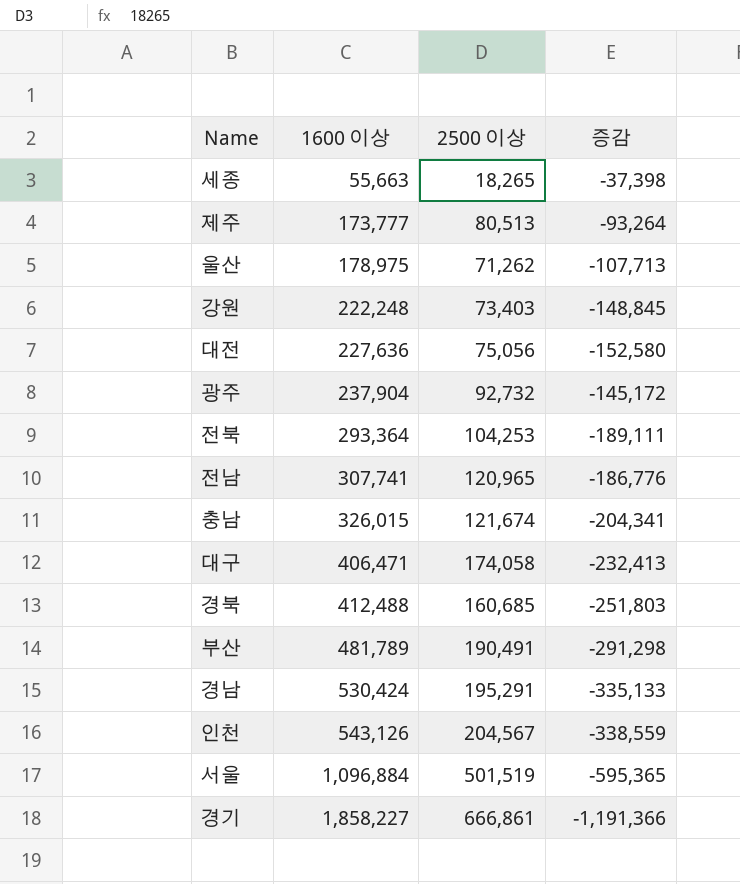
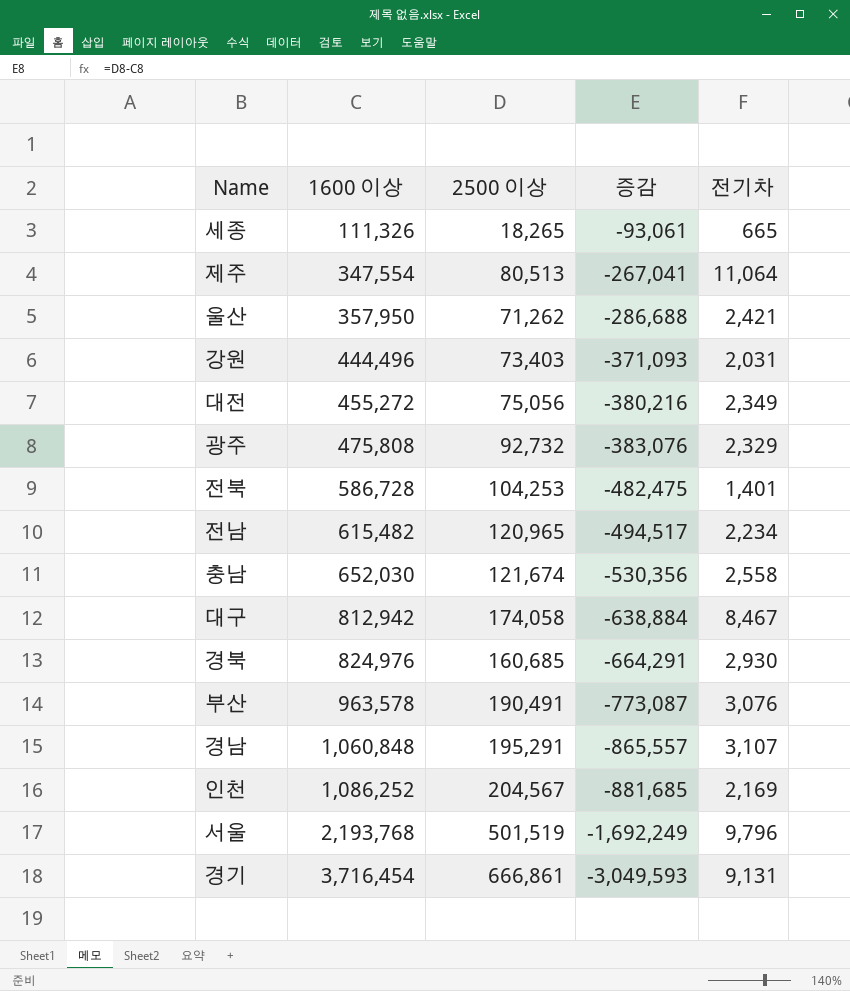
column 전기차 | position: none -> 5
세종 | 1600 이상: 55,663 -> 111,326
세종 | 증감: -37,398 -> -93,061
제주 | 1600 이상: 173,777 -> 347,554
제주 | 증감: -93,264 -> -267,041
울산 | 1600 이상: 178,975 -> 357,950
울산 | 증감: -107,713 -> -286,688
강원 | 1600 이상: 222,248 -> 444,496
강원 | 증감: -148,845 -> -371,093
대전 | 1600 이상: 227,636 -> 455,272
대전 | 증감: -152,580 -> -380,216
광주 | 1600 이상: 237,904 -> 475,808
광주 | 증감: -145,172 -> -383,076
전북 | 1600 이상: 293,364 -> 586,728
전북 | 증감: -189,111 -> -482,475
전남 | 1600 이상: 307,741 -> 615,482
전남 | 증감: -186,776 -> -494,517
충남 | 1600 이상: 326,015 -> 652,030
충남 | 증감: -204,341 -> -530,356
대구 | 1600 이상: 406,471 -> 812,942
대구 | 증감: -232,413 -> -638,884
경북 | 1600 이상: 412,488 -> 824,976
경북 | 증감: -251,803 -> -664,291
부산 | 1600 이상: 481,789 -> 963,578
부산 | 증감: -291,298 -> -773,087
경남 | 1600 이상: 530,424 -> 1,060,848
경남 | 증감: -335,133 -> -865,557
인천 | 1600 이상: 543,126 -> 1,086,252
인천 | 증감: -338,559 -> -881,685
서울 | 1600 이상: 1,096,884 -> 2,193,768
서울 | 증감: -595,365 -> -1,692,249
경기 | 1600 이상: 1,858,227 -> 3,716,454
경기 | 증감: -1,191,366 -> -3,049,593

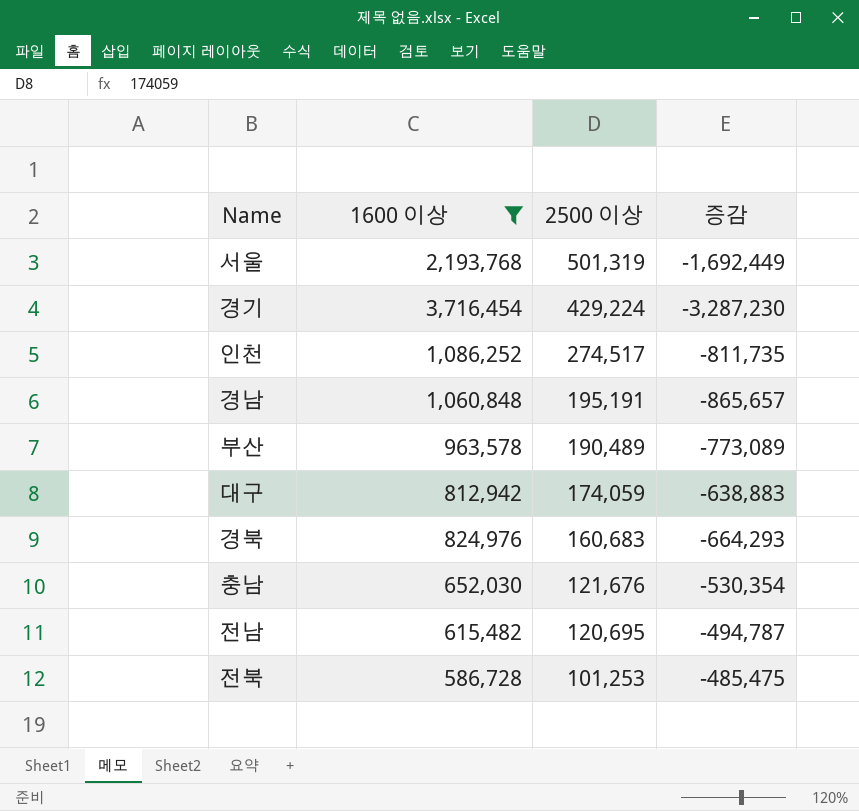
filter: none -> 1600 이상 >= 586,728
row order: 1600 이상 ascending -> 2500 이상 descending
column 전기차 | position: 5 -> none
서울 | 2500 이상: 501,519 -> 501,319
서울 | 증감: -1,692,249 -> -1,692,449
경기 | 2500 이상: 666,861 -> 429,224
경기 | 증감: -3,049,593 -> -3,287,230
인천 | 2500 이상: 204,567 -> 274,517
인천 | 증감: -881,685 -> -811,735
경남 | 2500 이상: 195,291 -> 195,191
경남 | 증감: -865,557 -> -865,657
부산 | 2500 이상: 190,491 -> 190,489
부산 | 증감: -773,087 -> -773,089
대구 | 2500 이상: 174,058 -> 174,059
대구 | 증감: -638,884 -> -638,883
경북 | 2500 이상: 160,685 -> 160,683
경북 | 증감: -664,291 -> -664,293
충남 | 2500 이상: 121,674 -> 121,676
충남 | 증감: -530,356 -> -530,354
전남 | 2500 이상: 120,965 -> 120,695
전남 | 증감: -494,517 -> -494,787
전북 | 2500 이상: 104,253 -> 101,253
전북 | 증감: -482,475 -> -485,475

